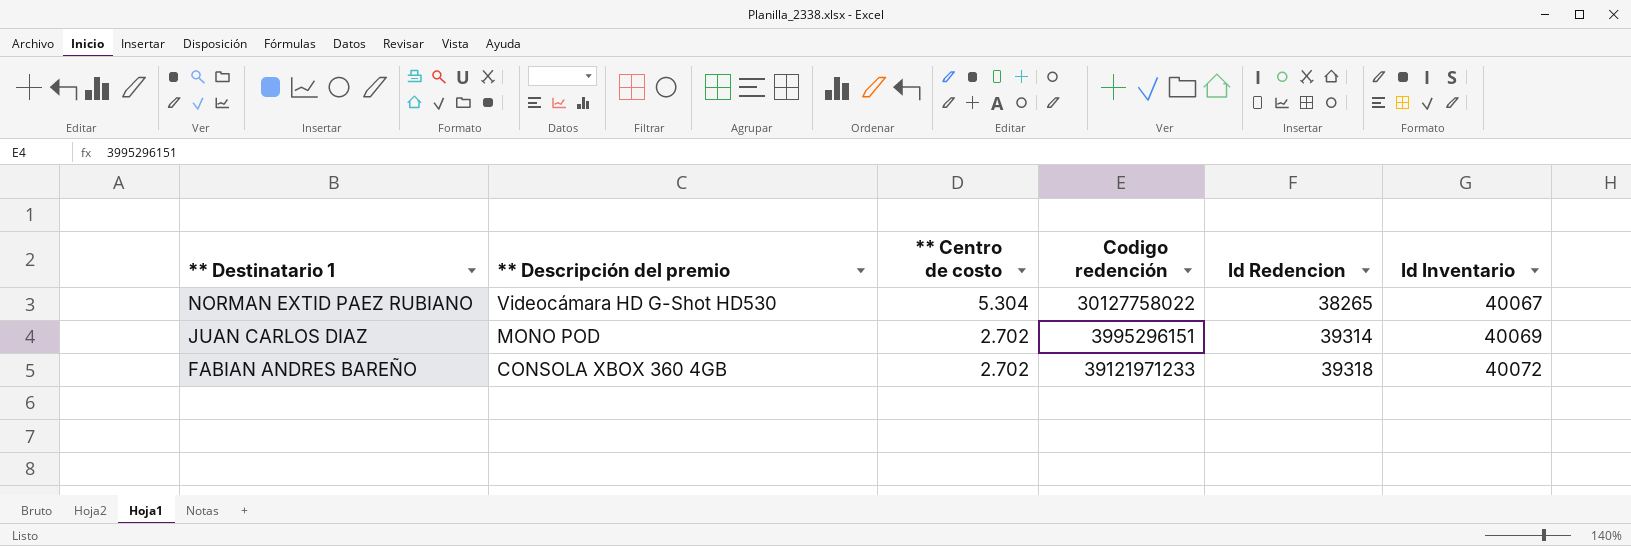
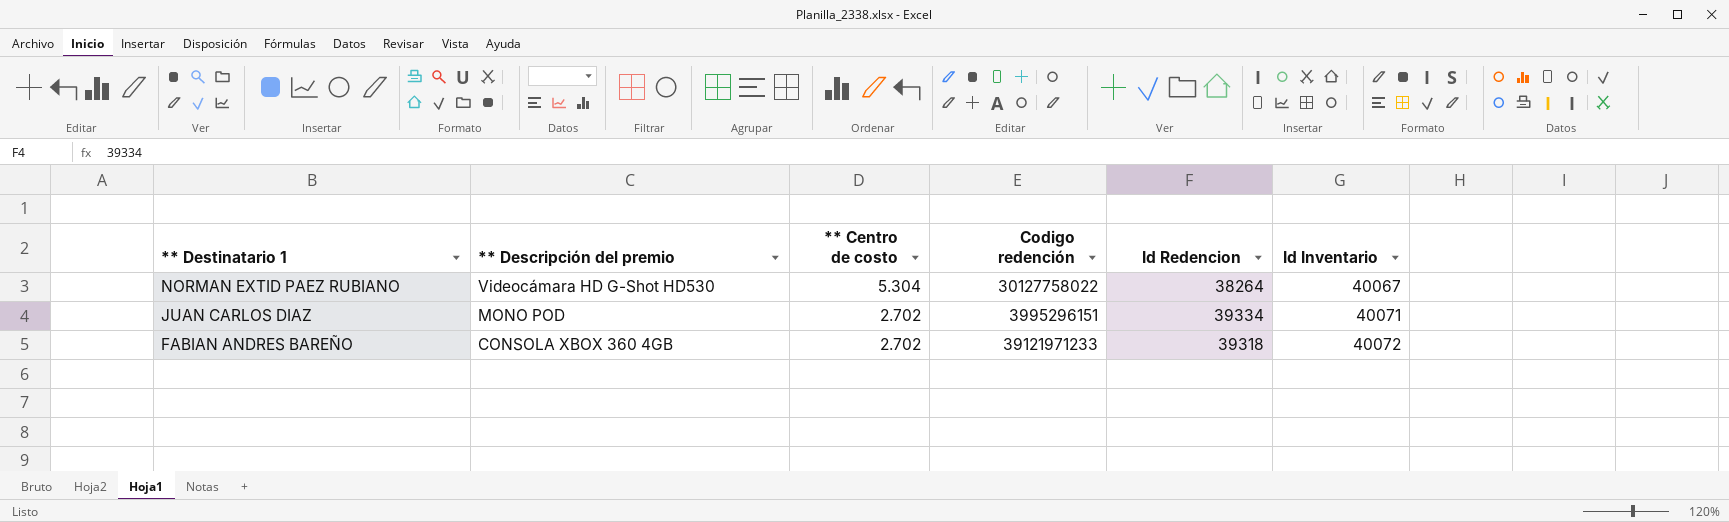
NORMAN EXTID PAEZ RUBIANO | Id Redencion: 38265 -> 38264
JUAN CARLOS DIAZ | Id Redencion: 39314 -> 39334
JUAN CARLOS DIAZ | Id Inventario: 40069 -> 40071

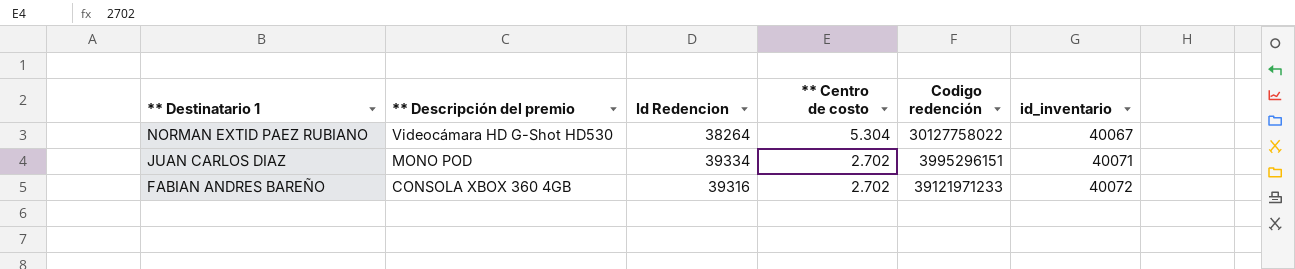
column Id Redencion | position: 5 -> 3
column name: Id Inventario -> id_inventario
FABIAN ANDRES BAREÑO | Id Redencion: 39318 -> 39316

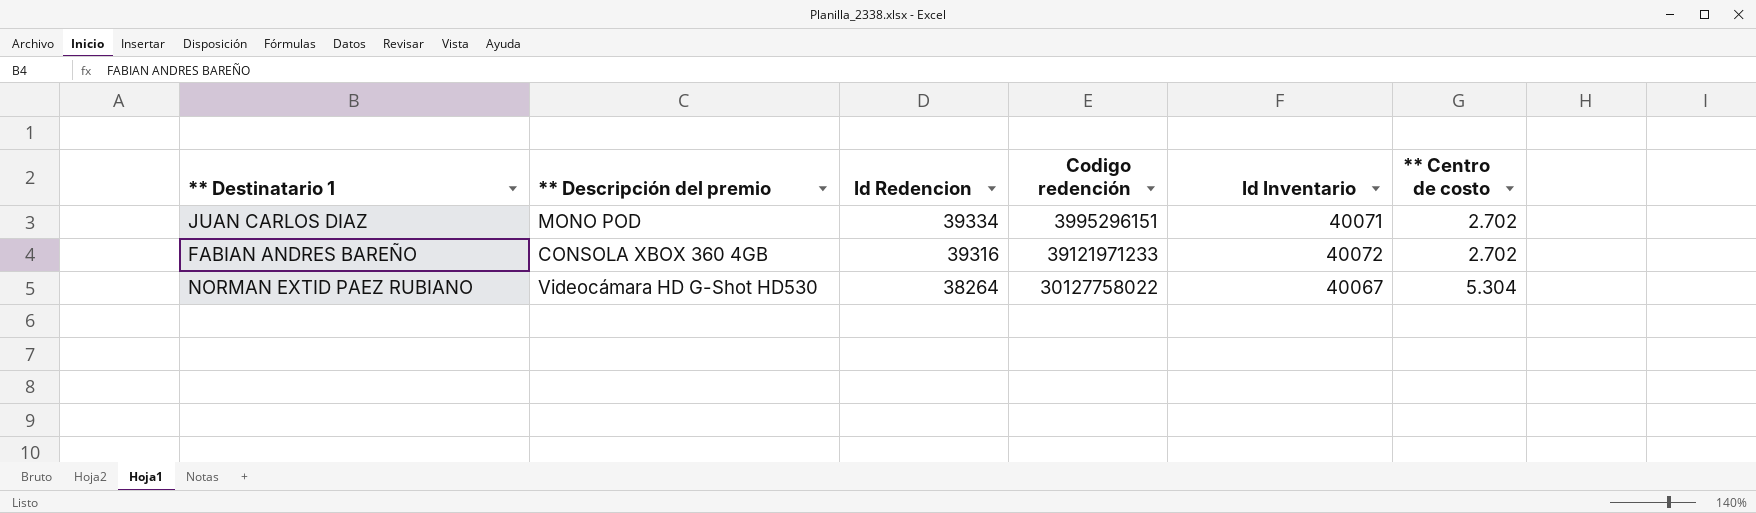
row order: ** Destinatario 1 descending -> Id Redencion descending
column name: id_inventario -> Id Inventario
column ** Centro de costo | position: 4 -> 6

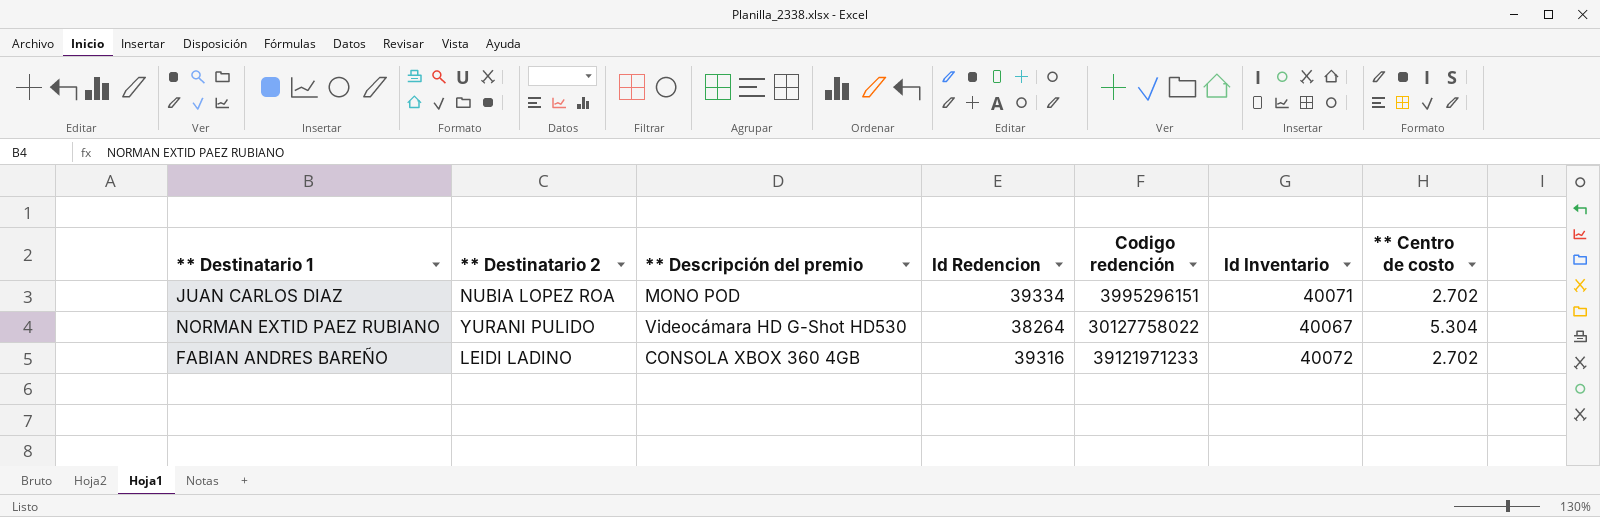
row order: Id Redencion descending -> Codigo redención ascending
column ** Destinatario 2 | position: none -> 2

